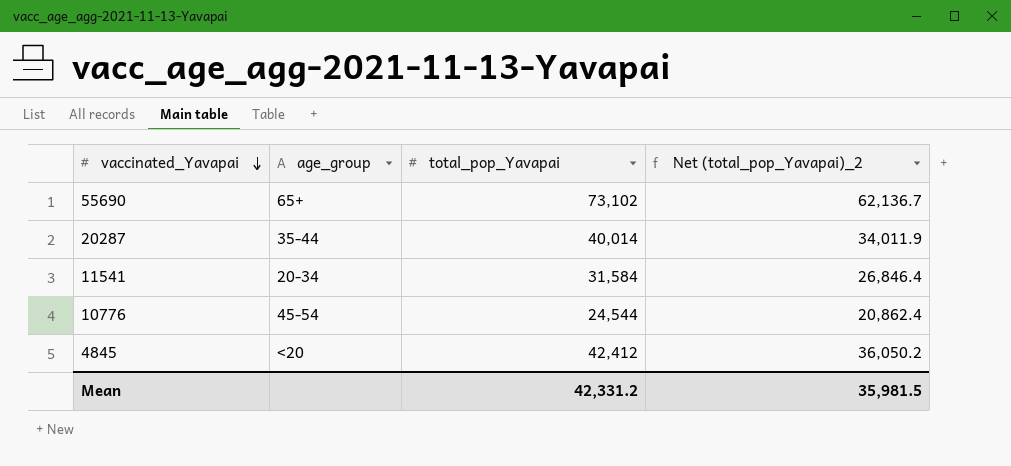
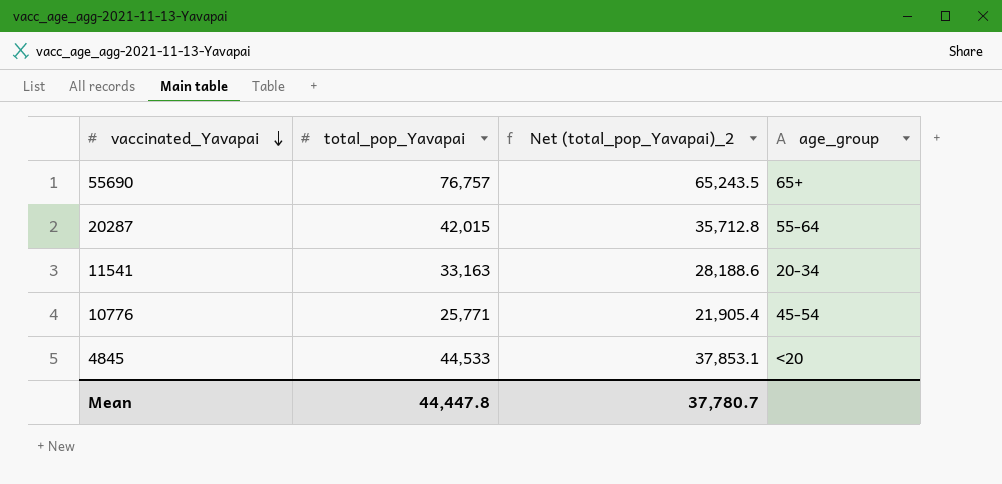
column age_group | position: 2 -> 4
55690 | total_pop_Yavapai: 73,102 -> 76,757
55690 | Net (total_pop_Yavapai)_2: 62,136.7 -> 65,243.5
20287 | total_pop_Yavapai: 40,014 -> 42,015
20287 | Net (total_pop_Yavapai)_2: 34,011.9 -> 35,712.8
20287 | age_group: 35-44 -> 55-64
11541 | total_pop_Yavapai: 31,584 -> 33,163
11541 | Net (total_pop_Yavapai)_2: 26,846.4 -> 28,188.6
10776 | total_pop_Yavapai: 24,544 -> 25,771
10776 | Net (total_pop_Yavapai)_2: 20,862.4 -> 21,905.4
4845 | total_pop_Yavapai: 42,412 -> 44,533
4845 | Net (total_pop_Yavapai)_2: 36,050.2 -> 37,853.1
Mean | total_pop_Yavapai: 42,331.2 -> 44,447.8
Mean | Net (total_pop_Yavapai)_2: 35,981.5 -> 37,780.7

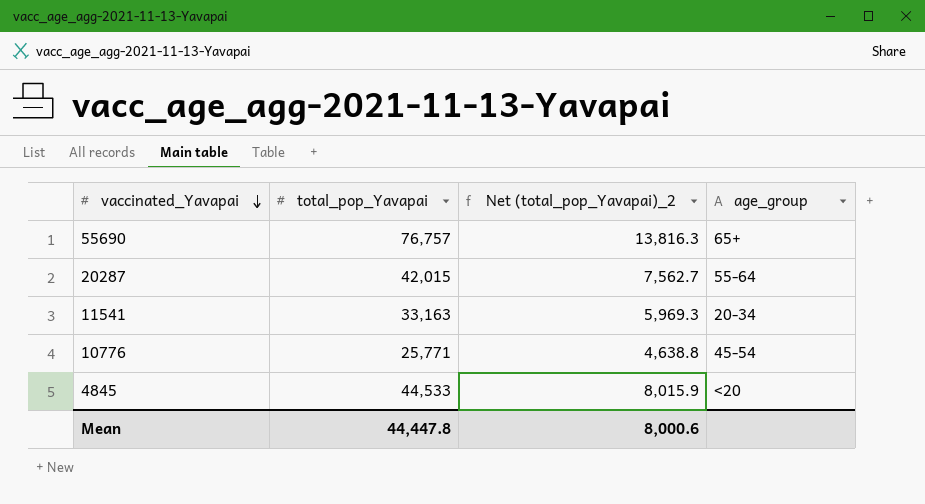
column Net (total_pop_Yavapai)_2 | formula: [total_pop_Yavapai] * 0.85 -> [total_pop_Yavapai] * 0.18
Mean | Net (total_pop_Yavapai)_2: 37,780.7 -> 8,000.6

